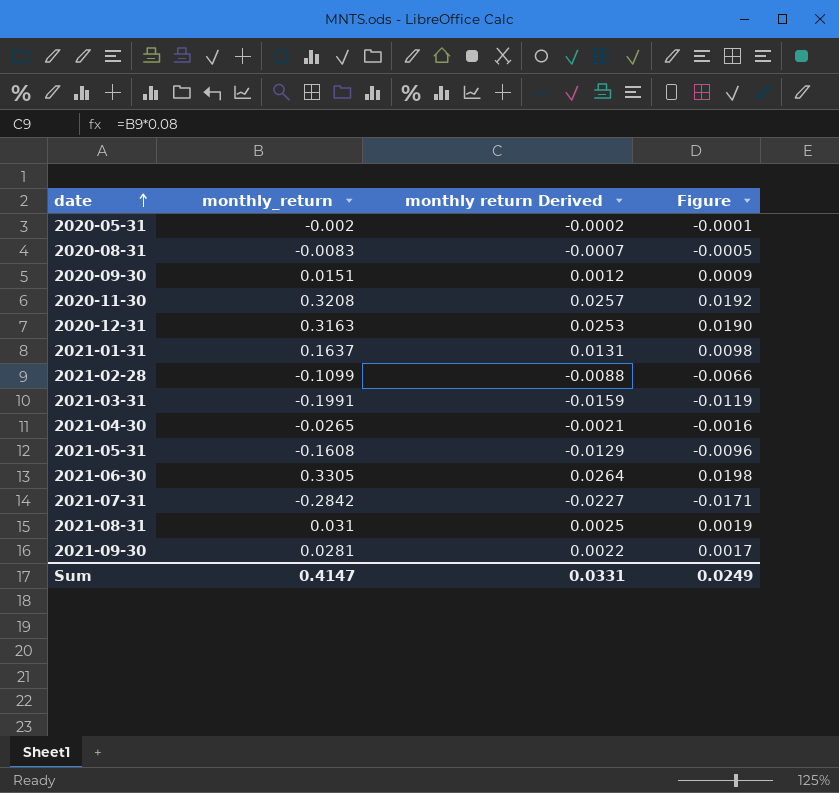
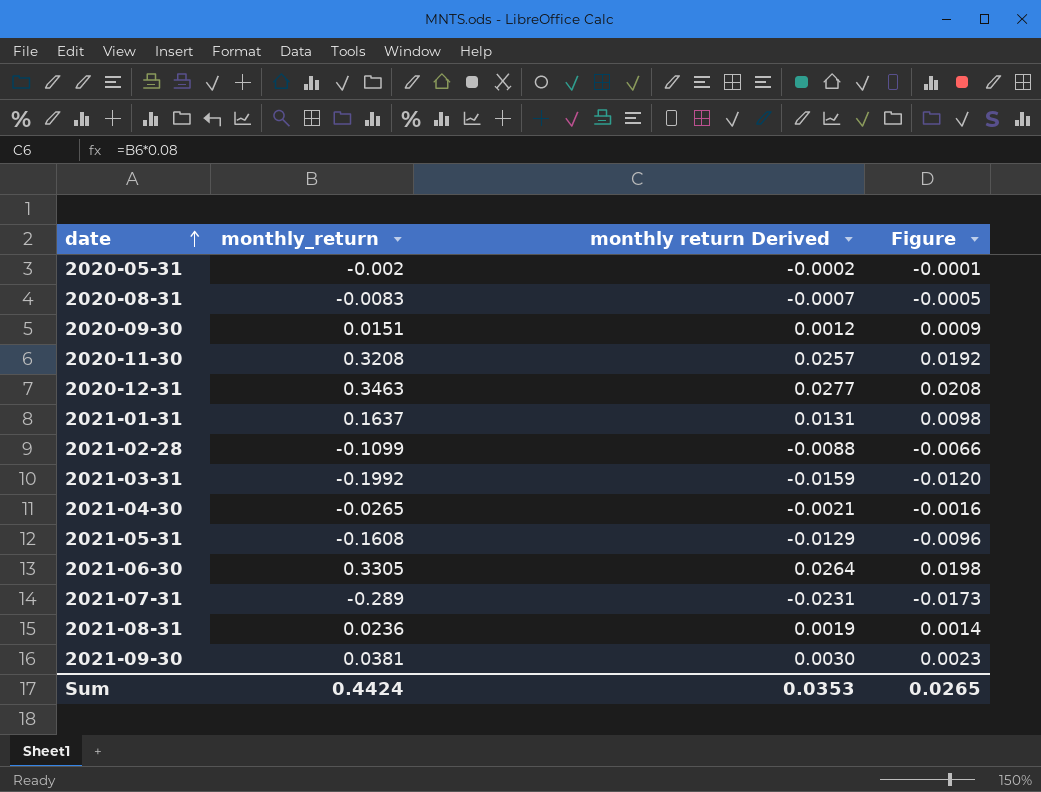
2020-12-31 | monthly_return: 0.3163 -> 0.3463
2020-12-31 | monthly return Derived: 0.0253 -> 0.0277
2020-12-31 | Figure: 0.0190 -> 0.0208
2021-03-31 | monthly_return: -0.1991 -> -0.1992
2021-03-31 | Figure: -0.0119 -> -0.0120
2021-07-31 | monthly_return: -0.2842 -> -0.289
2021-07-31 | monthly return Derived: -0.0227 -> -0.0231
2021-07-31 | Figure: -0.0171 -> -0.0173
2021-08-31 | monthly_return: 0.031 -> 0.0236
2021-08-31 | monthly return Derived: 0.0025 -> 0.0019
2021-08-31 | Figure: 0.0019 -> 0.0014
2021-09-30 | monthly_return: 0.0281 -> 0.0381
2021-09-30 | monthly return Derived: 0.0022 -> 0.0030
2021-09-30 | Figure: 0.0017 -> 0.0023
Sum | monthly_return: 0.4147 -> 0.4424
Sum | monthly return Derived: 0.0331 -> 0.0353
Sum | Figure: 0.0249 -> 0.0265

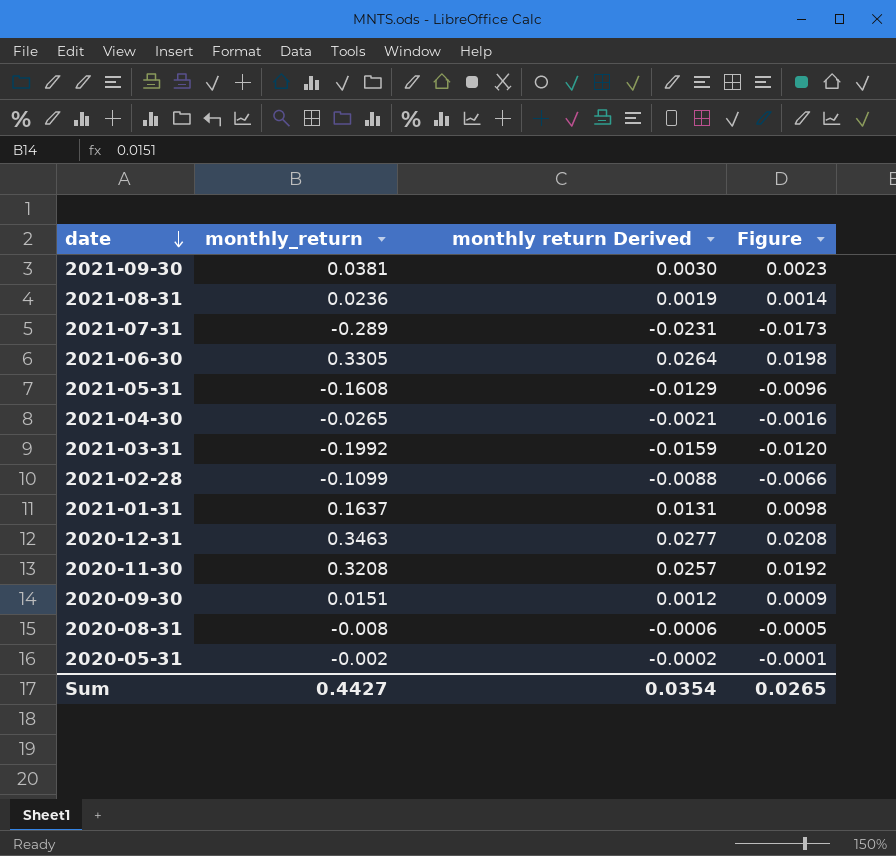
row order: date ascending -> date descending
2020-08-31 | monthly_return: -0.0083 -> -0.008
2020-08-31 | monthly return Derived: -0.0007 -> -0.0006
Sum | monthly_return: 0.4424 -> 0.4427
Sum | monthly return Derived: 0.0353 -> 0.0354

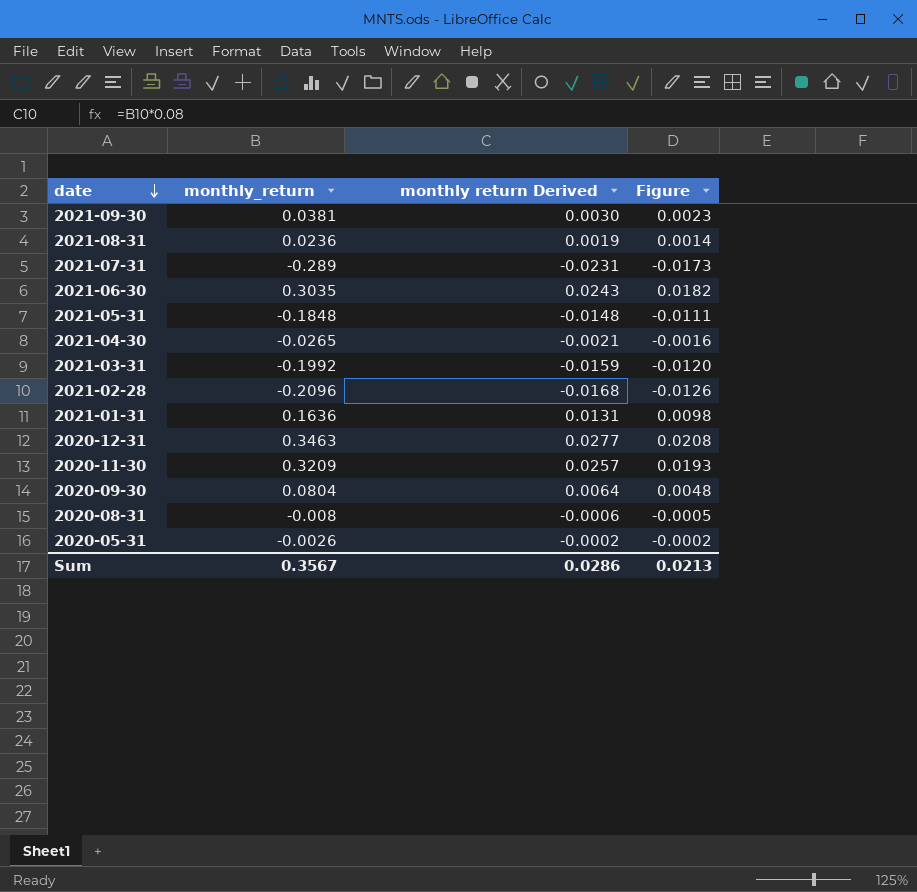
2021-06-30 | monthly_return: 0.3305 -> 0.3035
2021-06-30 | monthly return Derived: 0.0264 -> 0.0243
2021-06-30 | Figure: 0.0198 -> 0.0182
2021-05-31 | monthly_return: -0.1608 -> -0.1848
2021-05-31 | monthly return Derived: -0.0129 -> -0.0148
2021-05-31 | Figure: -0.0096 -> -0.0111
2021-02-28 | monthly_return: -0.1099 -> -0.2096
2021-02-28 | monthly return Derived: -0.0088 -> -0.0168
2021-02-28 | Figure: -0.0066 -> -0.0126
2021-01-31 | monthly_return: 0.1637 -> 0.1636
2020-11-30 | monthly_return: 0.3208 -> 0.3209
2020-11-30 | Figure: 0.0192 -> 0.0193
2020-09-30 | monthly_return: 0.0151 -> 0.0804
2020-09-30 | monthly return Derived: 0.0012 -> 0.0064
2020-09-30 | Figure: 0.0009 -> 0.0048
2020-05-31 | monthly_return: -0.002 -> -0.0026
2020-05-31 | Figure: -0.0001 -> -0.0002
Sum | monthly_return: 0.4427 -> 0.3567
Sum | monthly return Derived: 0.0354 -> 0.0286
Sum | Figure: 0.0265 -> 0.0213

